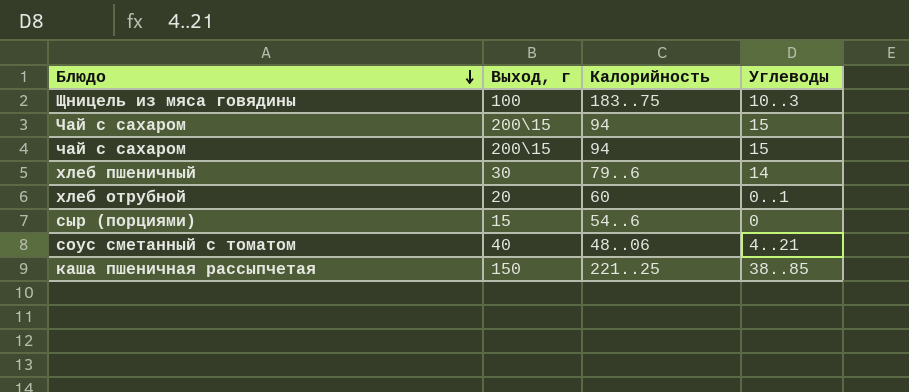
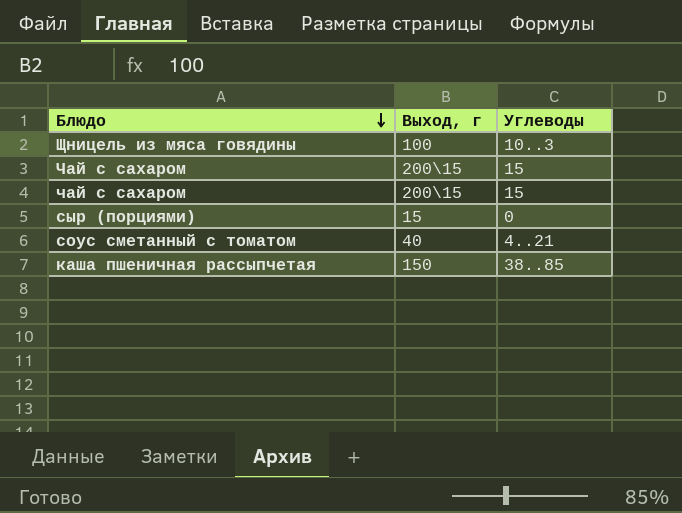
column Калорийность | position: 3 -> none
row хлеб пшеничный: 30 | 79..6 | 14 -> none
row хлеб отрубной: 20 | 60 | 0..1 -> none

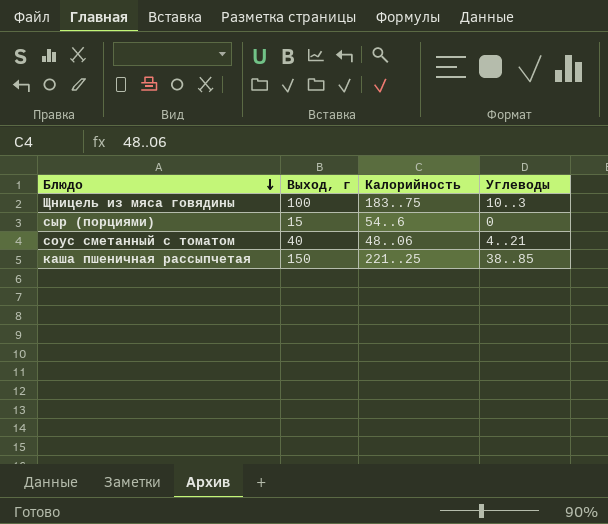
column Калорийность | position: none -> 3
row Чай с сахаром: 200\15 | 15 -> none
row чай с сахаром: 200\15 | 15 -> none

